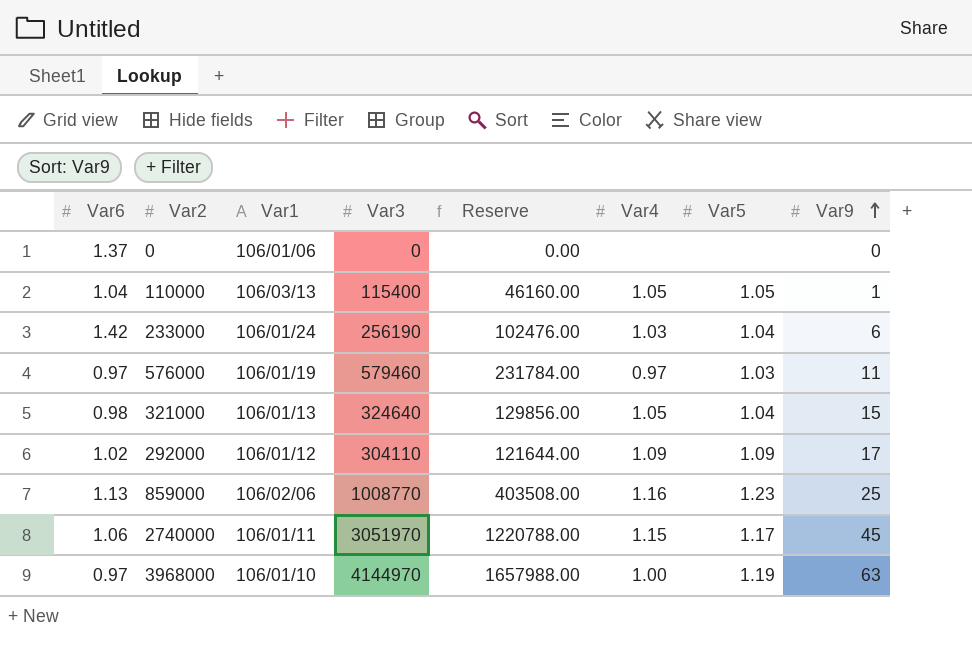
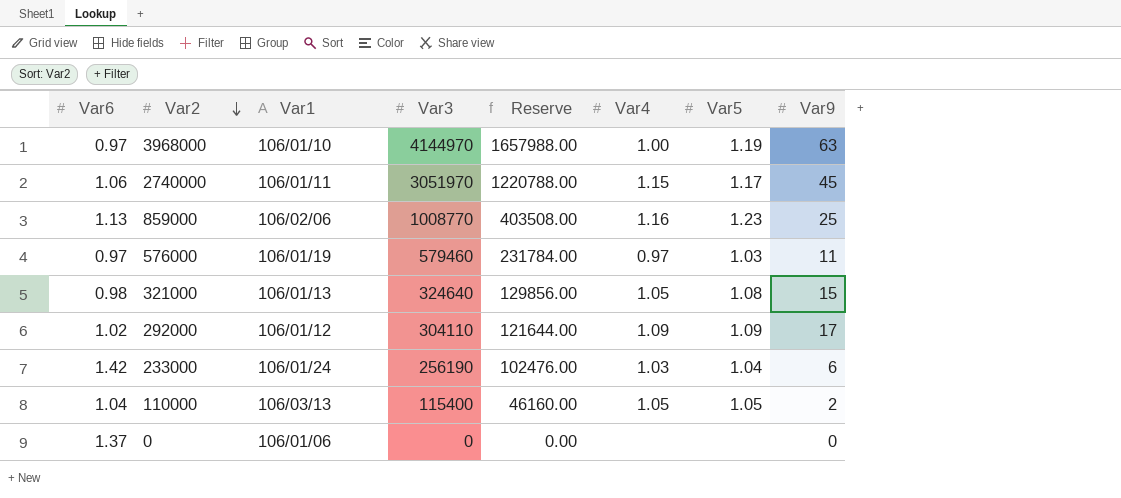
row order: Var9 ascending -> Var2 descending
321000 | Var5: 1.04 -> 1.08
110000 | Var9: 1 -> 2

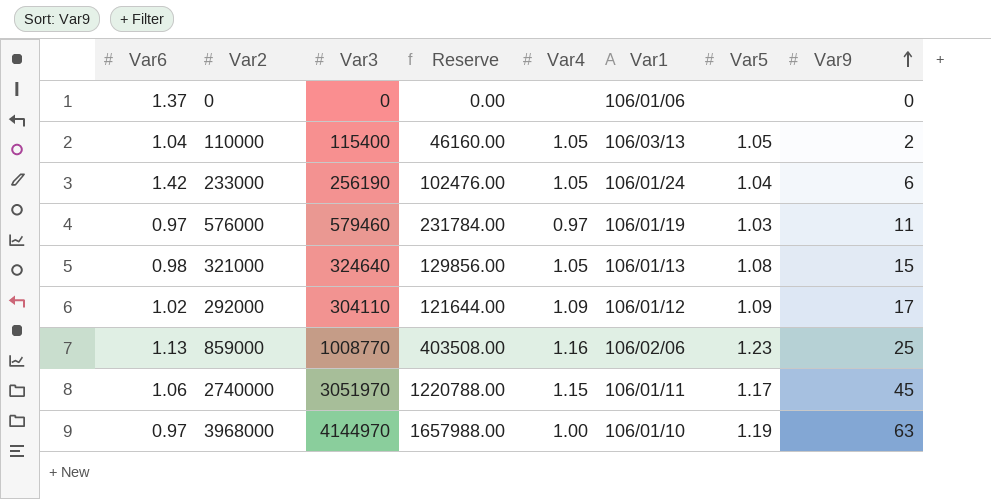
row order: Var2 descending -> Var9 ascending
column Var1 | position: 3 -> 6
233000 | Var4: 1.03 -> 1.05

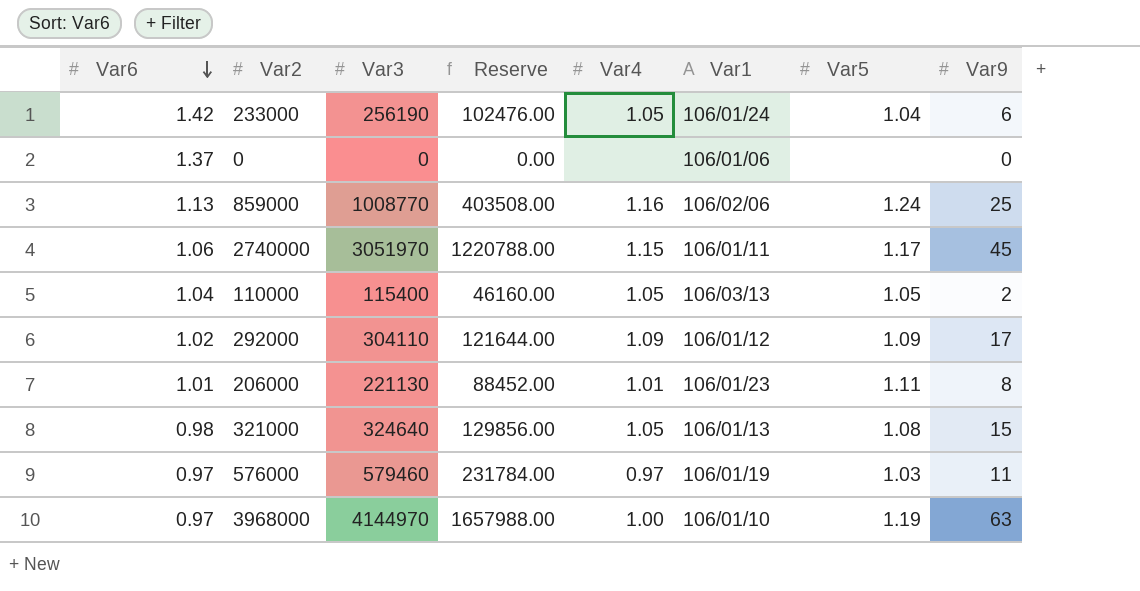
row order: Var9 ascending -> Var6 descending
859000 | Var5: 1.23 -> 1.24
row 206000: none -> 1.01 | 221130 | 88452.00 | 1.01 | 106/01/23 | 1.11 | 8

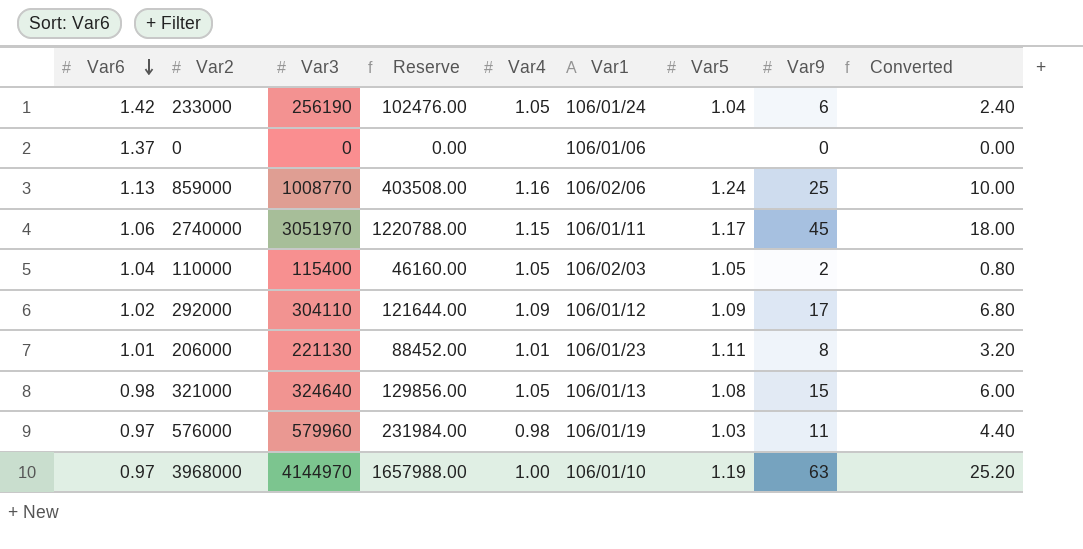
column Converted | formula: none -> [Var9] * 0.4
110000 | Var1: 106/03/13 -> 106/02/03
576000 | Var3: 579460 -> 579960
576000 | Reserve: 231784.00 -> 231984.00
576000 | Var4: 0.97 -> 0.98

